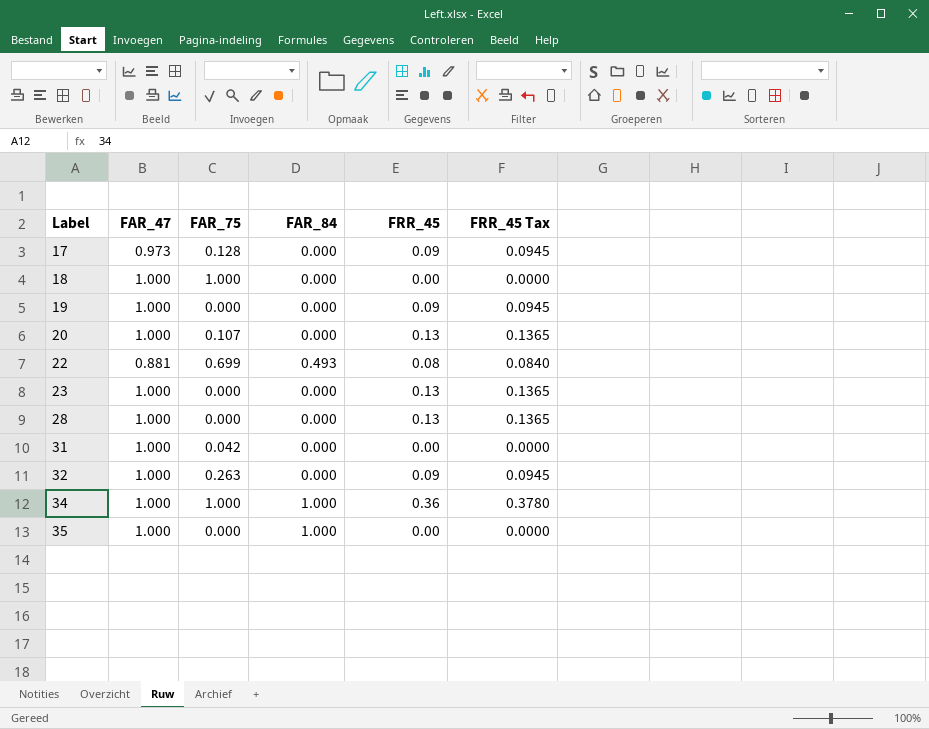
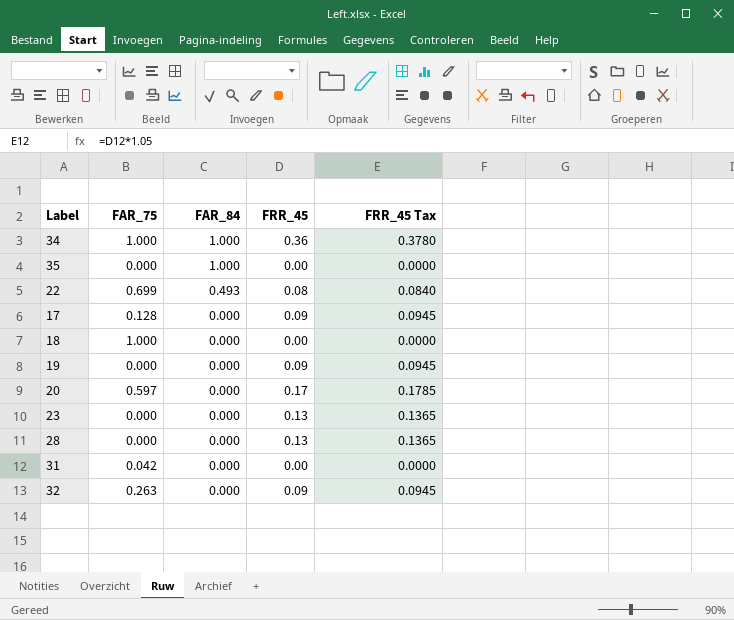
row order: Label ascending -> FAR_84 descending
column FAR_47 | position: 2 -> none
20 | FAR_75: 0.107 -> 0.597
20 | FRR_45: 0.13 -> 0.17
20 | FRR_45 Tax: 0.1365 -> 0.1785

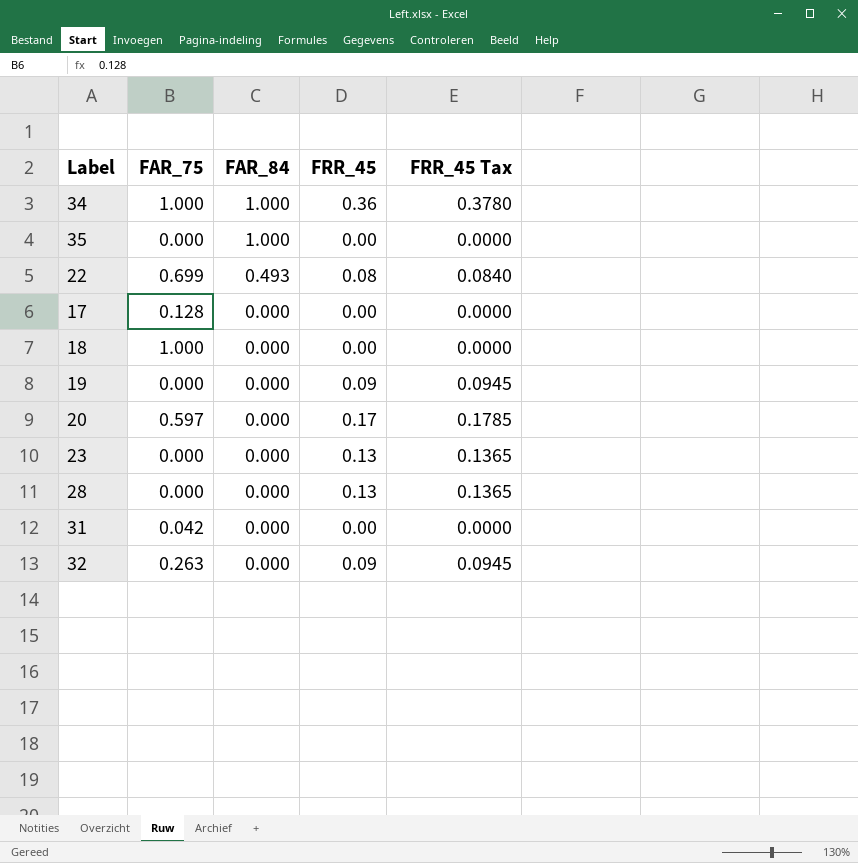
17 | FRR_45: 0.09 -> 0.00
17 | FRR_45 Tax: 0.0945 -> 0.0000

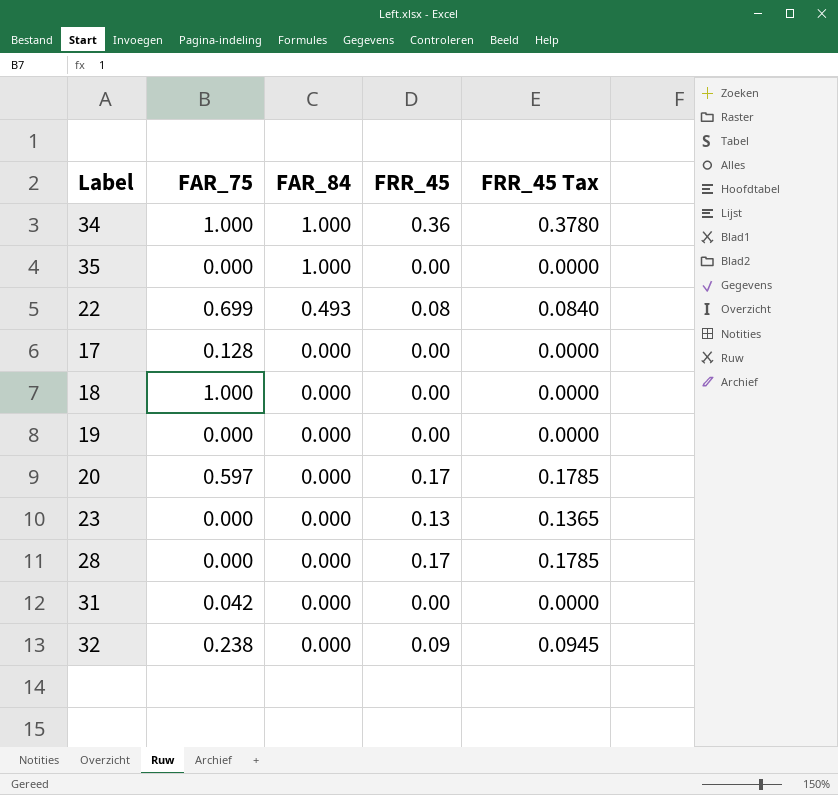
19 | FRR_45: 0.09 -> 0.00
19 | FRR_45 Tax: 0.0945 -> 0.0000
28 | FRR_45: 0.13 -> 0.17
28 | FRR_45 Tax: 0.1365 -> 0.1785
32 | FAR_75: 0.263 -> 0.238

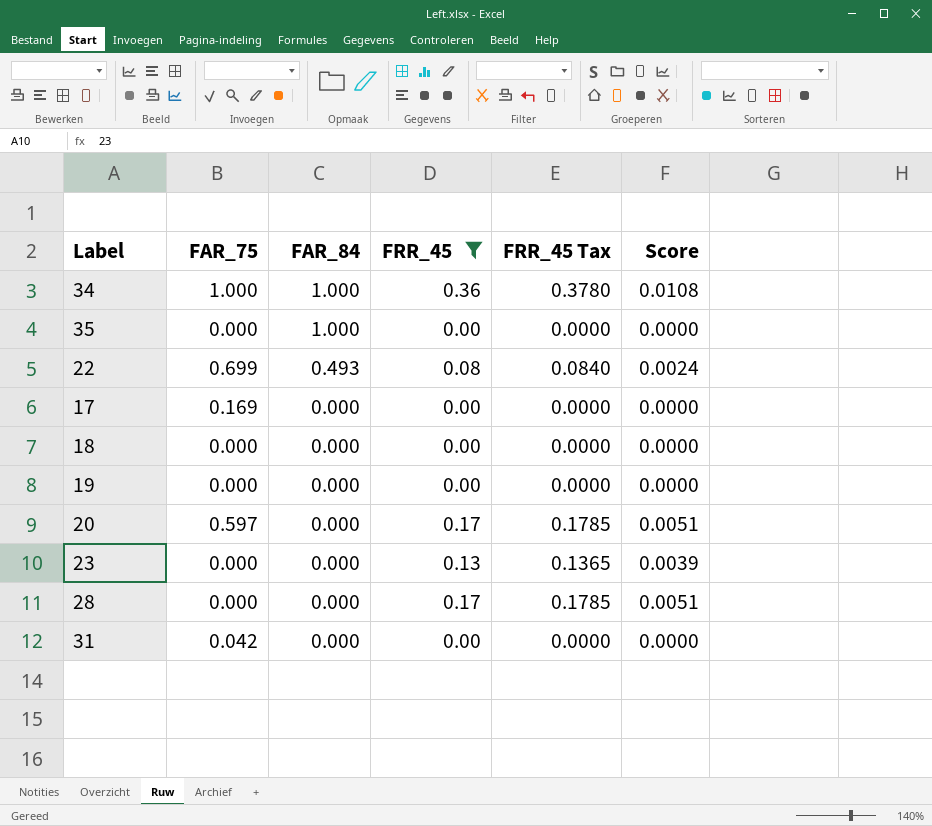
filter: none -> FRR_45 != 0.09
column Score | formula: none -> [FRR_45] * 0.03
17 | FAR_75: 0.128 -> 0.169
18 | FAR_75: 1.000 -> 0.000

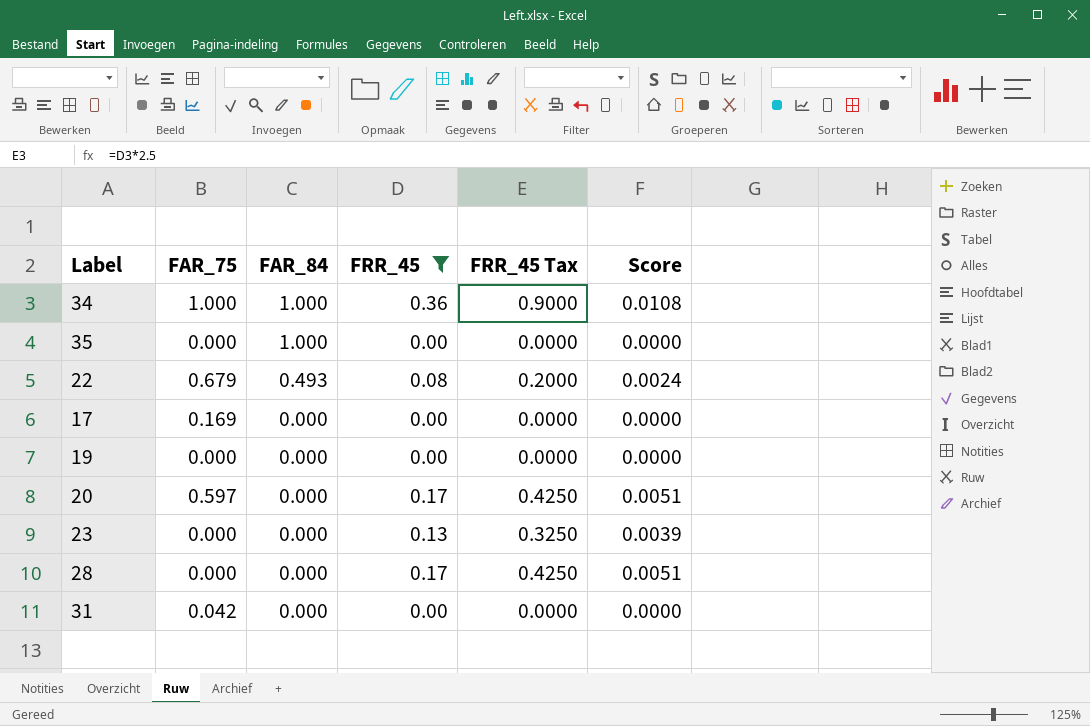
column FRR_45 Tax | formula: [FRR_45] * 1.05 -> [FRR_45] * 2.5
row 18: 0.000 | 0.000 | 0.00 | 0.0000 | 0.0000 -> none
22 | FAR_75: 0.699 -> 0.679

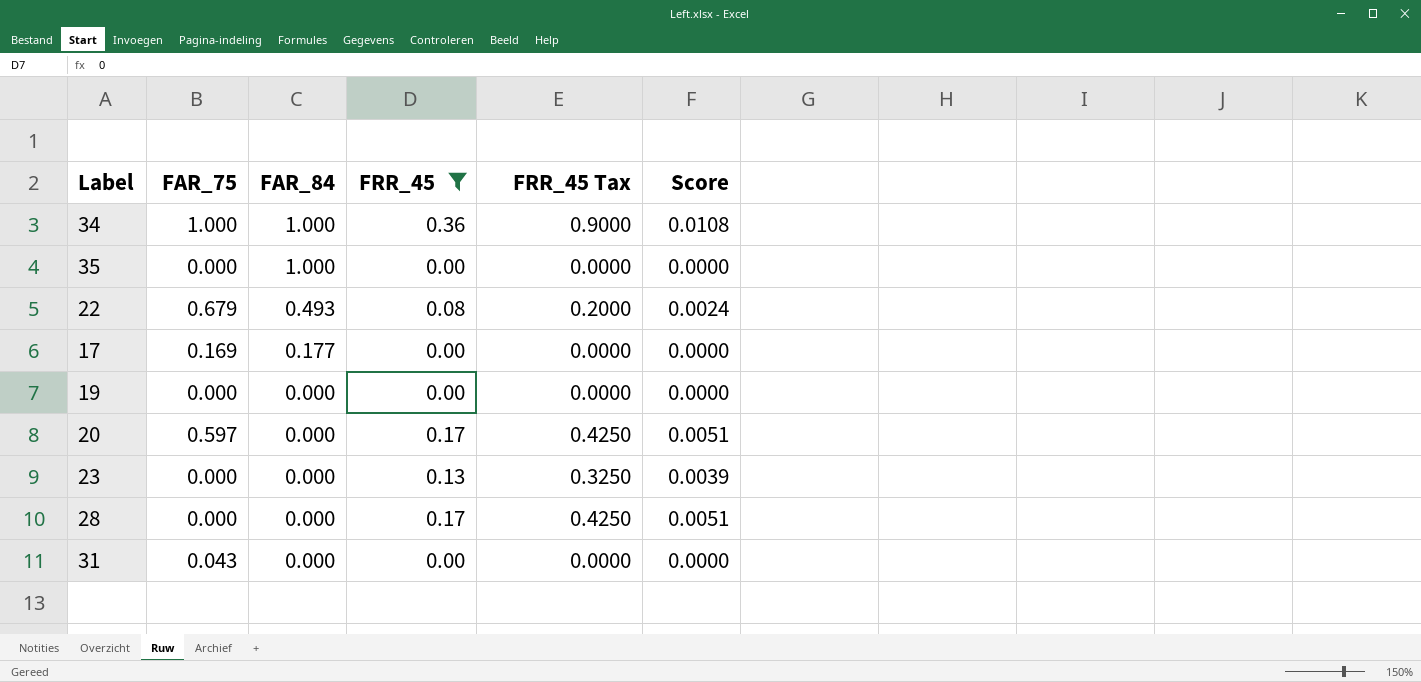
17 | FAR_84: 0.000 -> 0.177
31 | FAR_75: 0.042 -> 0.043

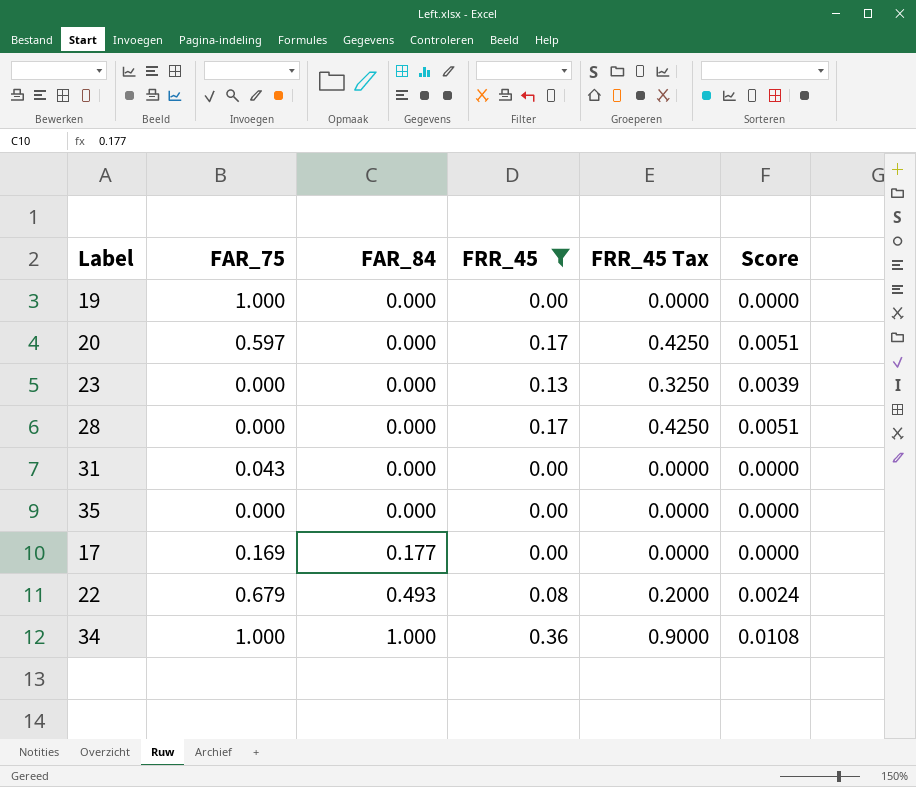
row order: FAR_84 descending -> FAR_84 ascending
19 | FAR_75: 0.000 -> 1.000
35 | FAR_84: 1.000 -> 0.000

